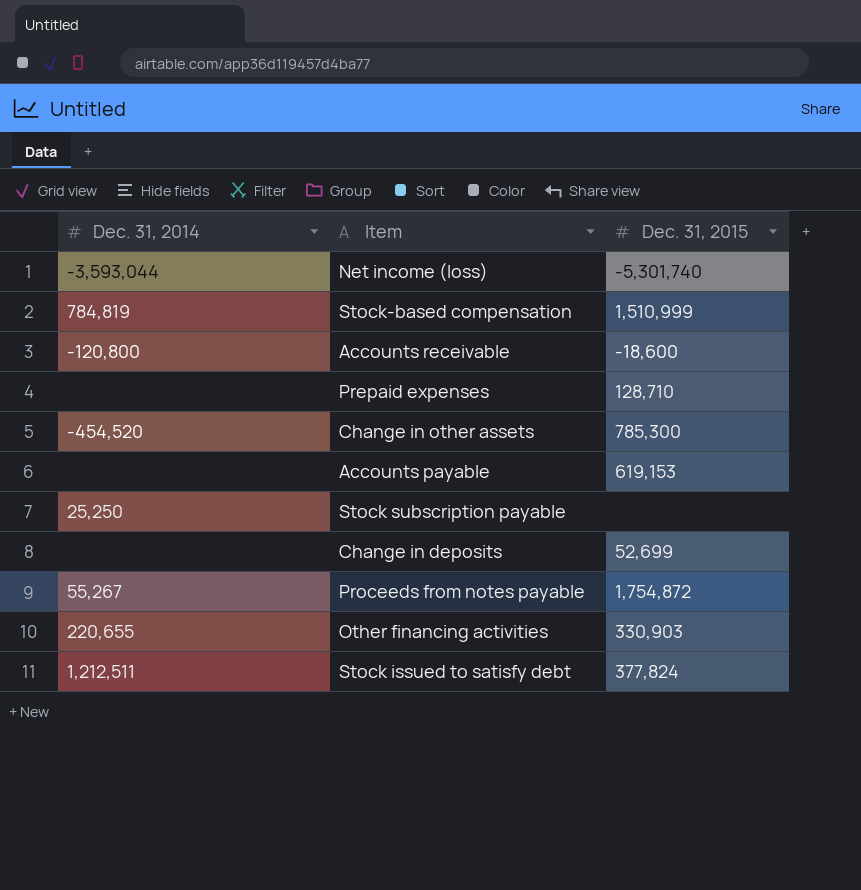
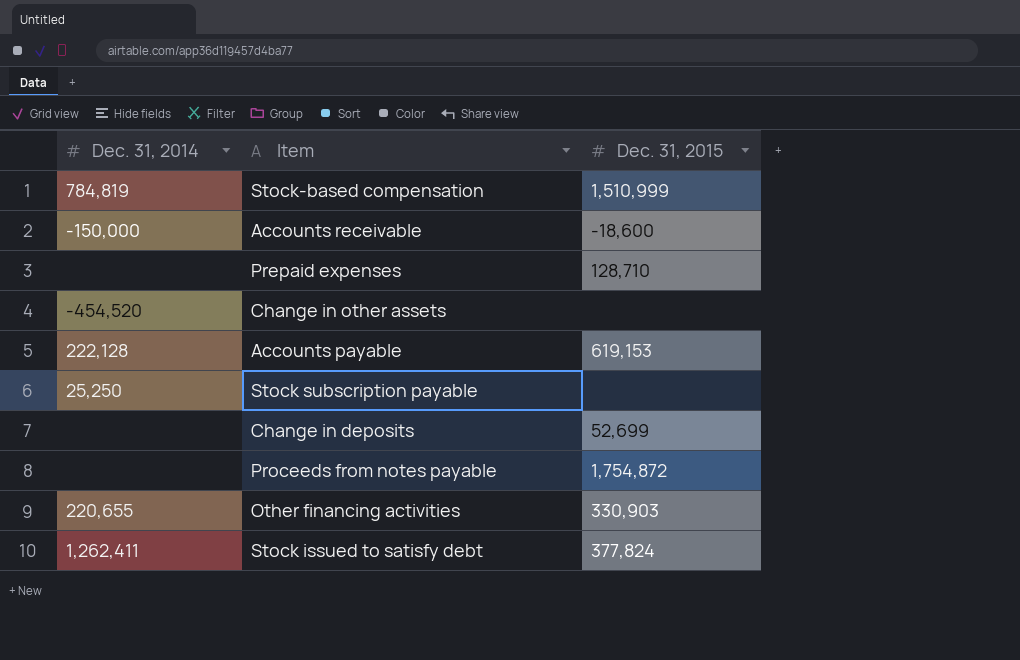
row Net income (loss): -3,593,044 | -5,301,740 -> none
Accounts receivable | Dec. 31, 2014: -120,800 -> -150,000
Change in other assets | Dec. 31, 2015: 785,300 -> none
Accounts payable | Dec. 31, 2014: none -> 222,128
Proceeds from notes payable | Dec. 31, 2014: 55,267 -> none
Stock issued to satisfy debt | Dec. 31, 2014: 1,212,511 -> 1,262,411

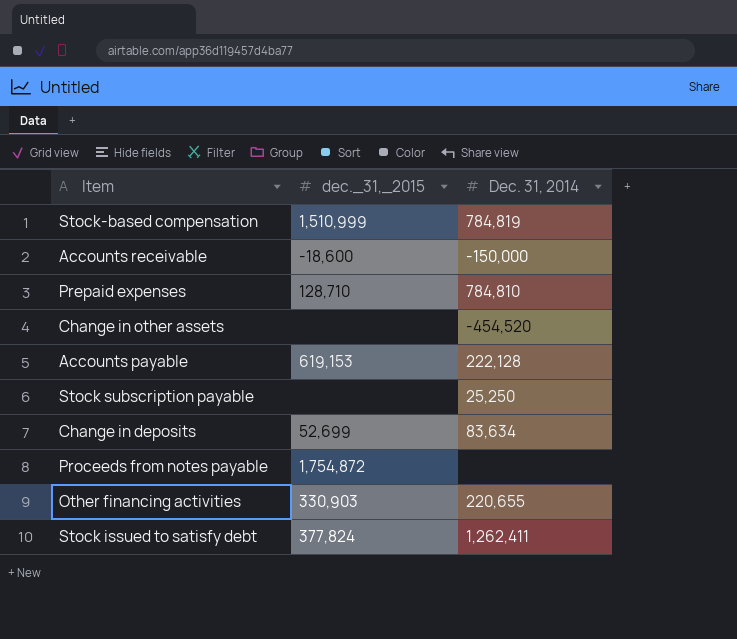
column name: Dec. 31, 2015 -> dec._31,_2015
column Dec. 31, 2014 | position: 1 -> 3
Prepaid expenses | Dec. 31, 2014: none -> 784,810
Change in deposits | Dec. 31, 2014: none -> 83,634

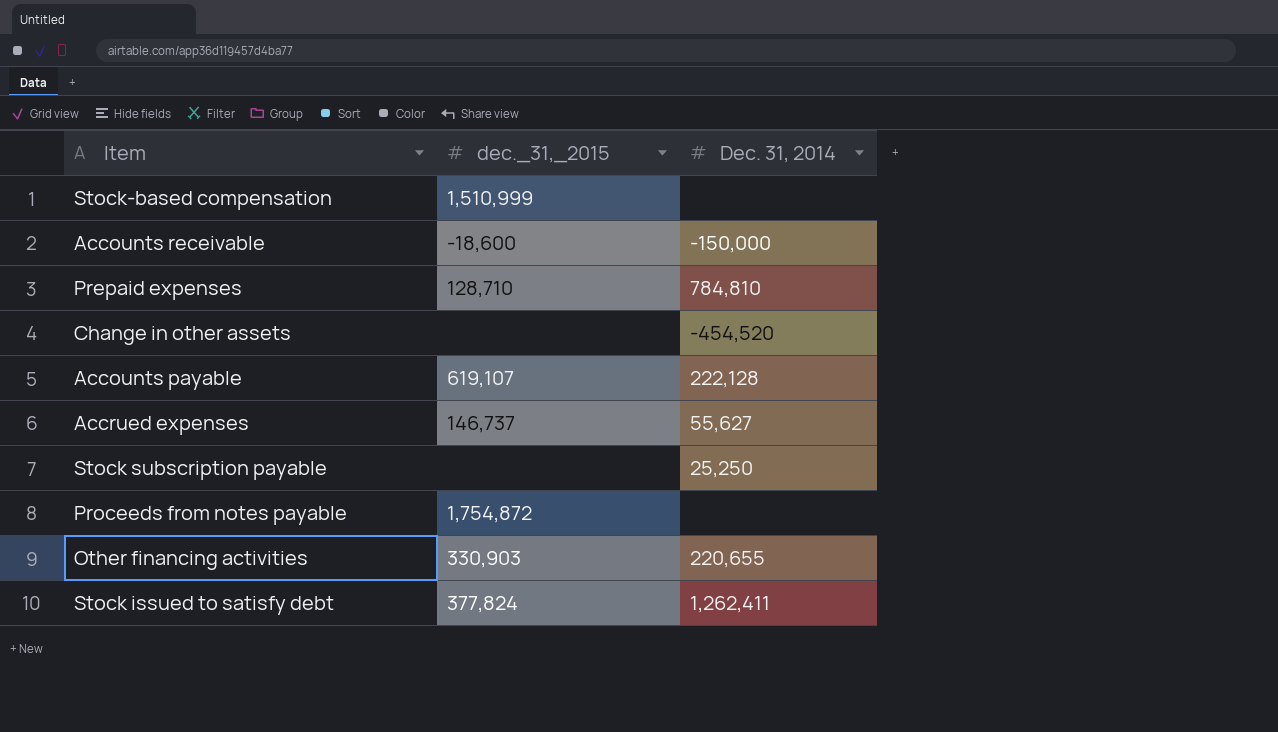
row Change in deposits: 52,699 | 83,634 -> none
Stock-based compensation | Dec. 31, 2014: 784,819 -> none
Accounts payable | dec._31,_2015: 619,153 -> 619,107
row Accrued expenses: none -> 146,737 | 55,627

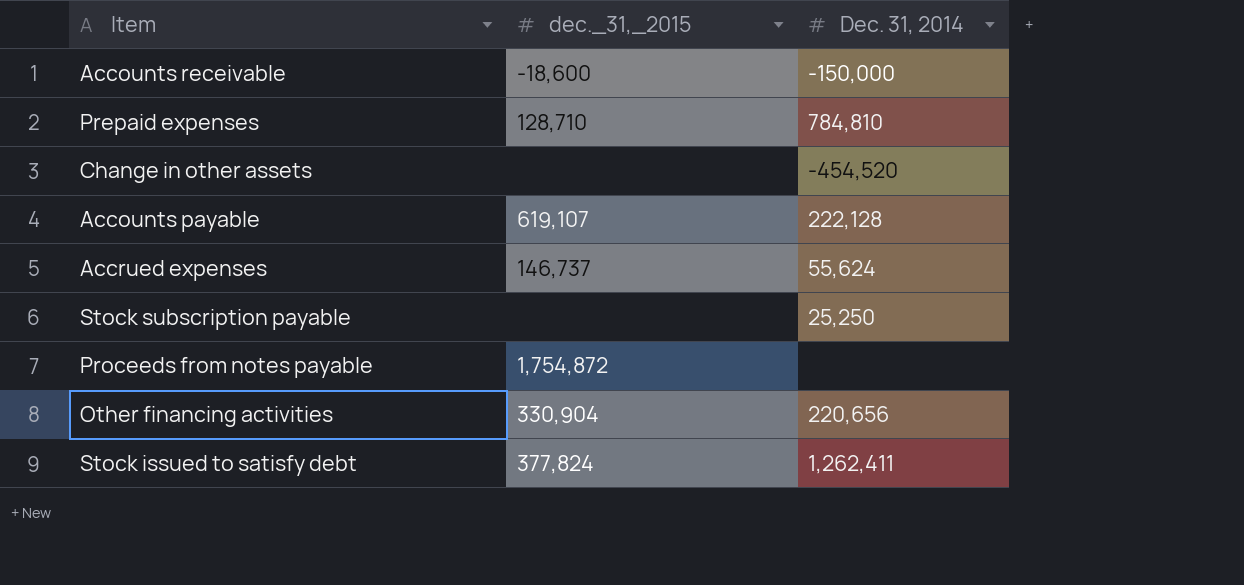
row Stock-based compensation: 1,510,999 | none -> none
Accrued expenses | Dec. 31, 2014: 55,627 -> 55,624
Other financing activities | dec._31,_2015: 330,903 -> 330,904
Other financing activities | Dec. 31, 2014: 220,655 -> 220,656

